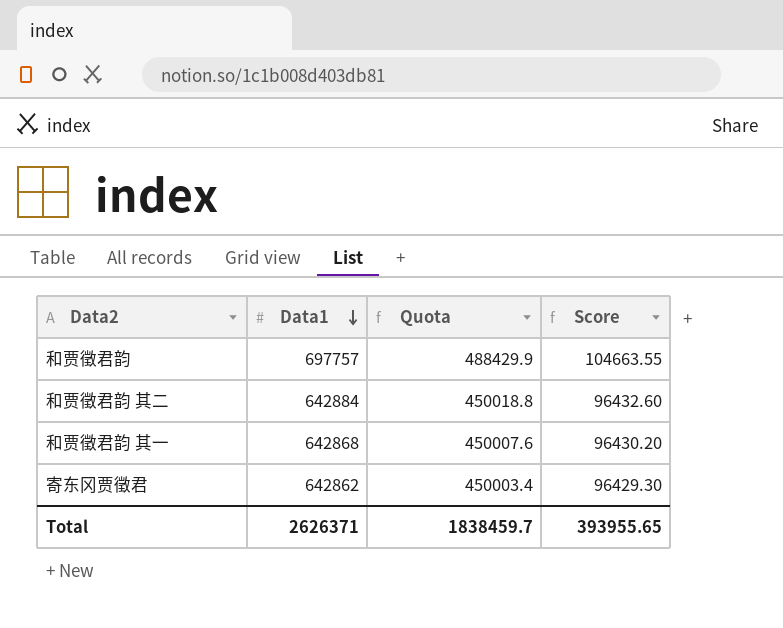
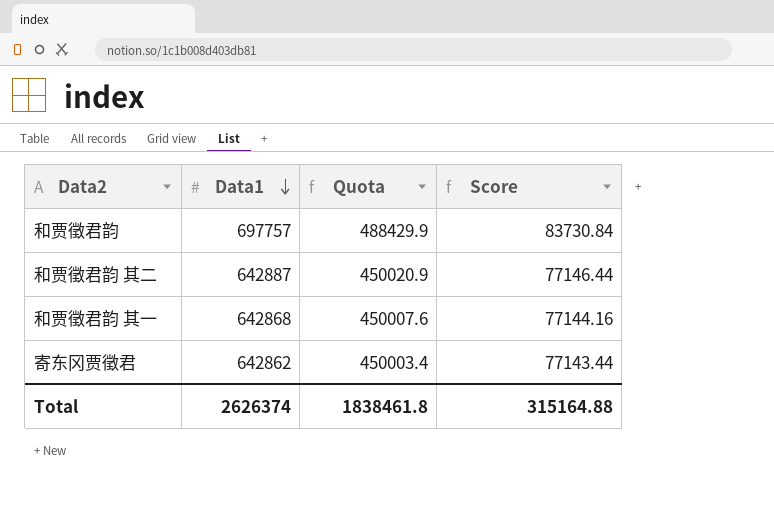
column Score | formula: [Data1] * 0.15 -> [Data1] * 0.12
和贾徵君韵 其二 | Data1: 642884 -> 642887
和贾徵君韵 其二 | Quota: 450018.8 -> 450020.9
Total | Data1: 2626371 -> 2626374
Total | Quota: 1838459.7 -> 1838461.8
Total | Score: 393955.65 -> 315164.88

